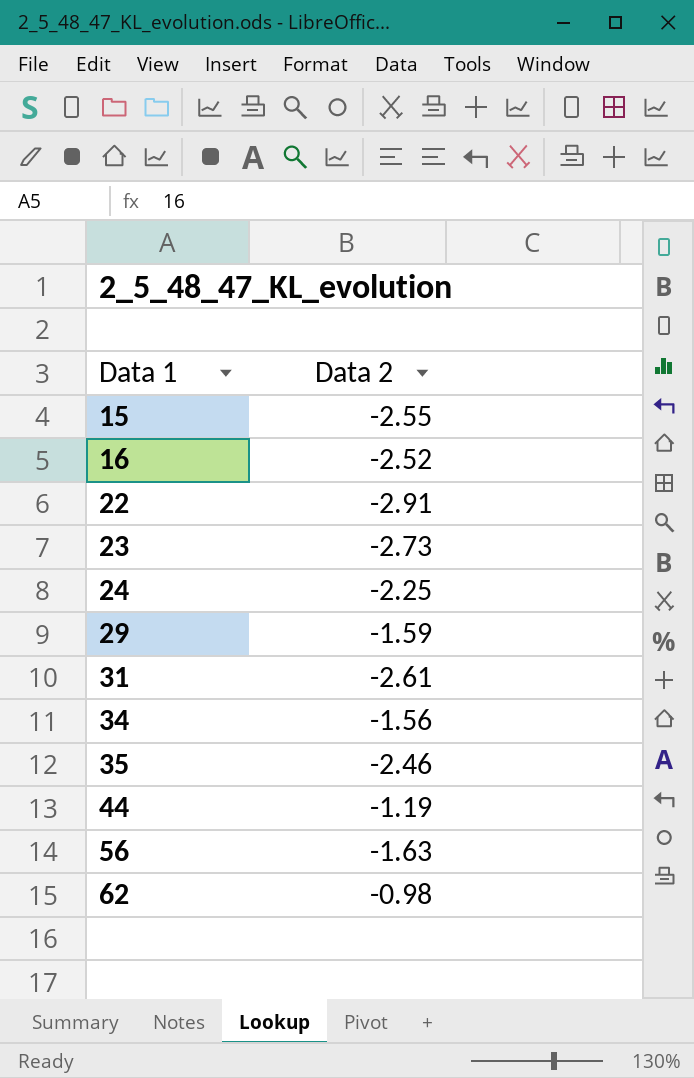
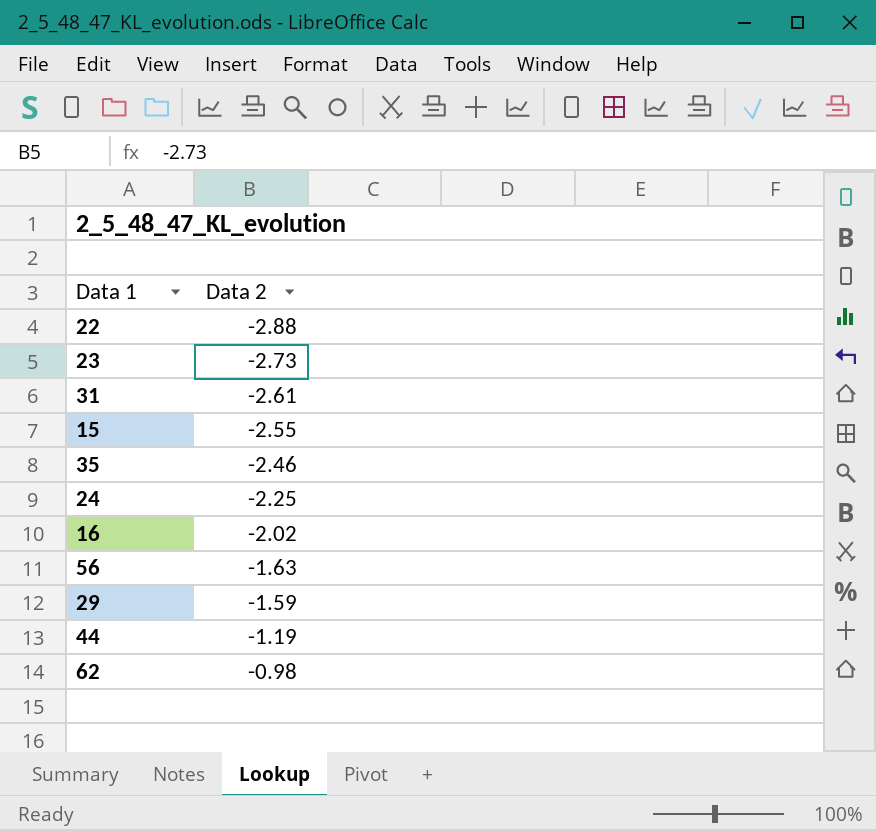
row order: Data 1 ascending -> Data 2 ascending
row 34: -1.56 -> none
22 | Data 2: -2.91 -> -2.88
16 | Data 2: -2.52 -> -2.02

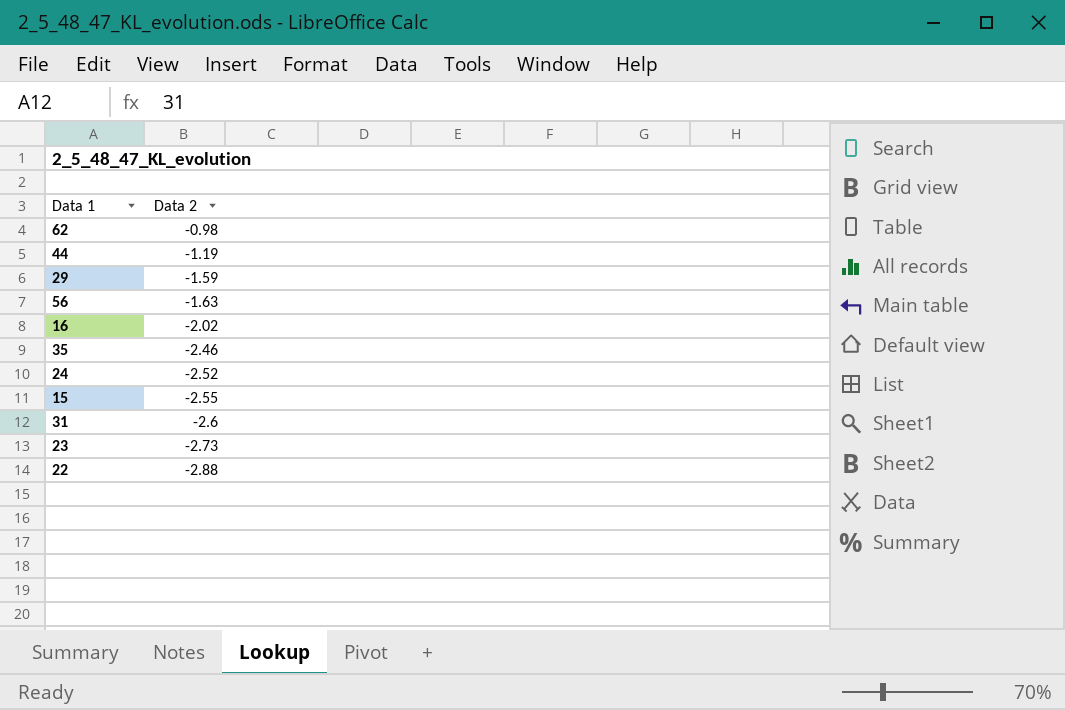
row order: Data 2 ascending -> Data 2 descending
24 | Data 2: -2.25 -> -2.52
31 | Data 2: -2.61 -> -2.6

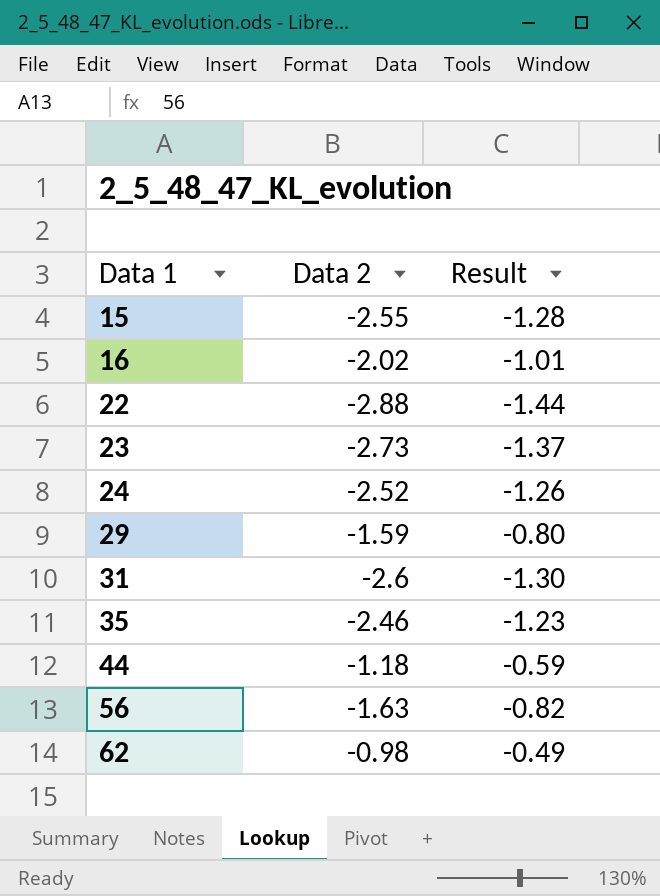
row order: Data 2 descending -> Data 1 ascending
column Result | formula: none -> [Data 2] * 0.5
44 | Data 2: -1.19 -> -1.18

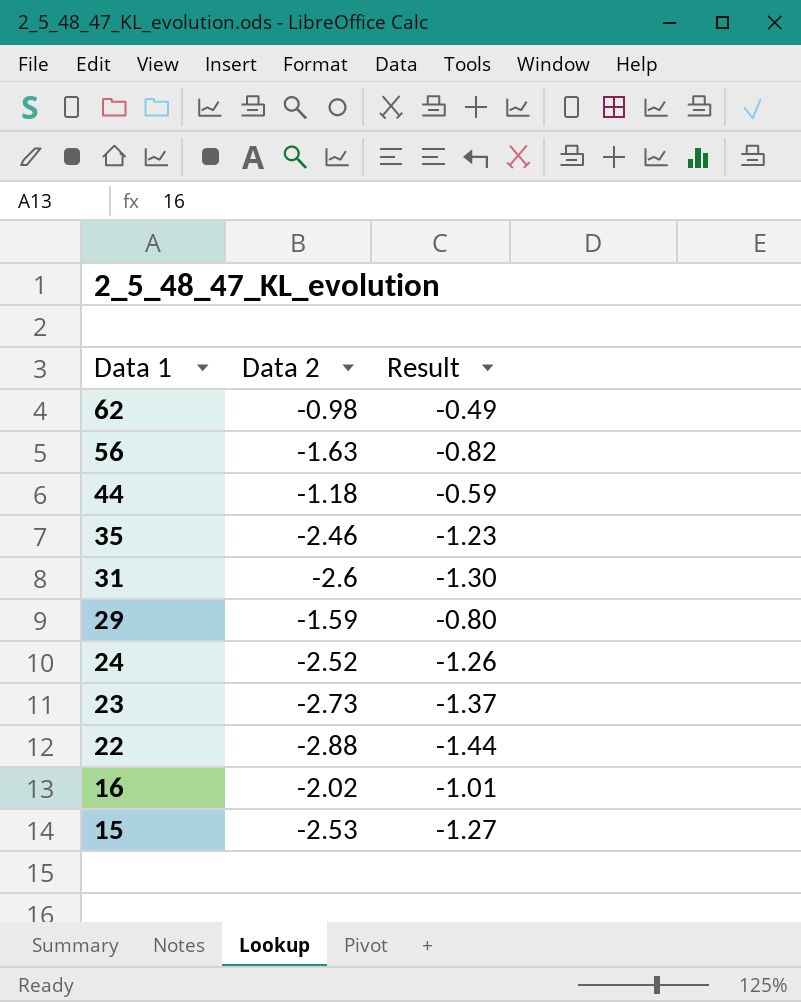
row order: Data 1 ascending -> Data 1 descending
15 | Data 2: -2.55 -> -2.53
15 | Result: -1.28 -> -1.27

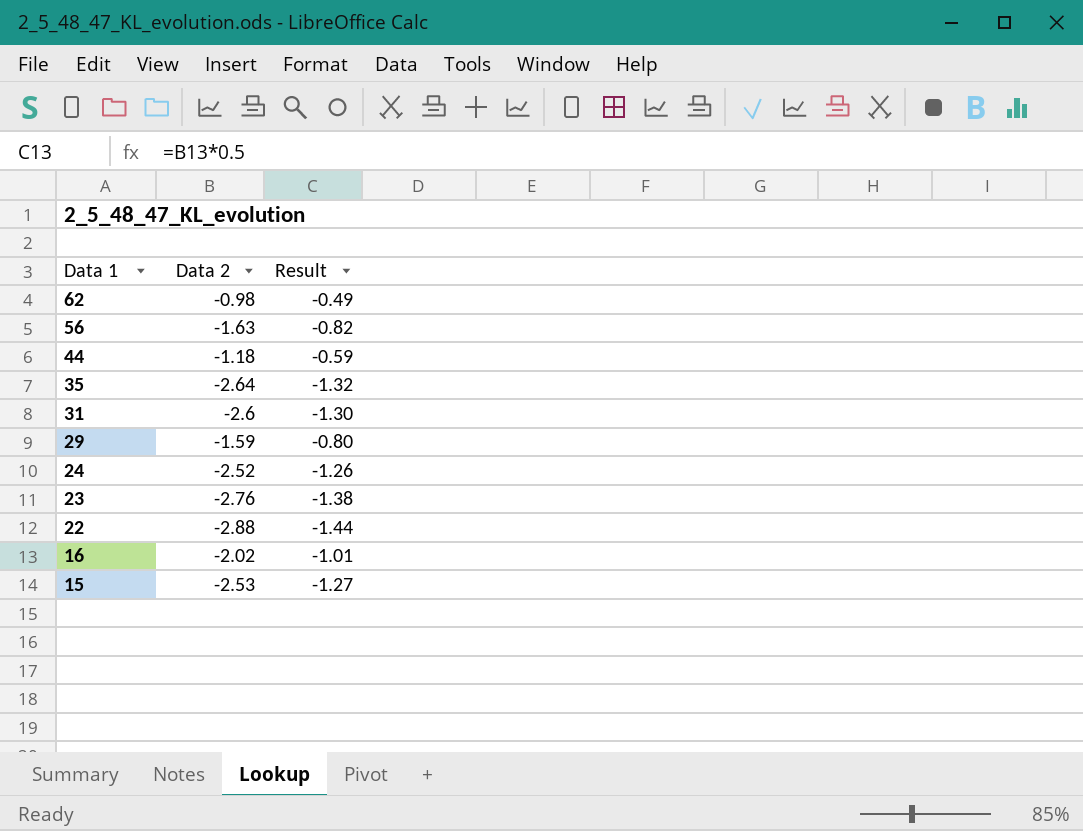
35 | Data 2: -2.46 -> -2.64
35 | Result: -1.23 -> -1.32
23 | Data 2: -2.73 -> -2.76
23 | Result: -1.37 -> -1.38

